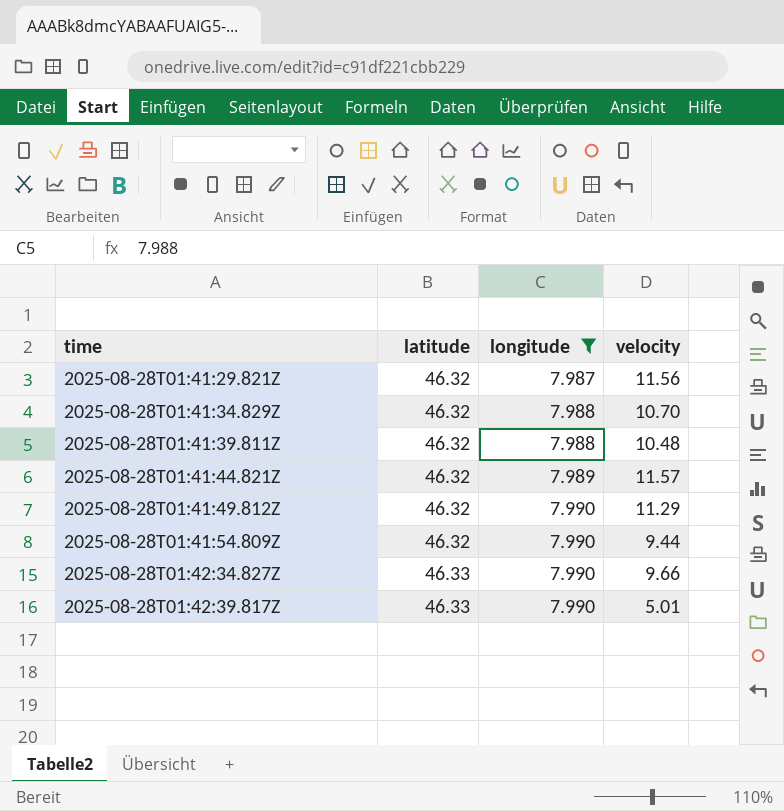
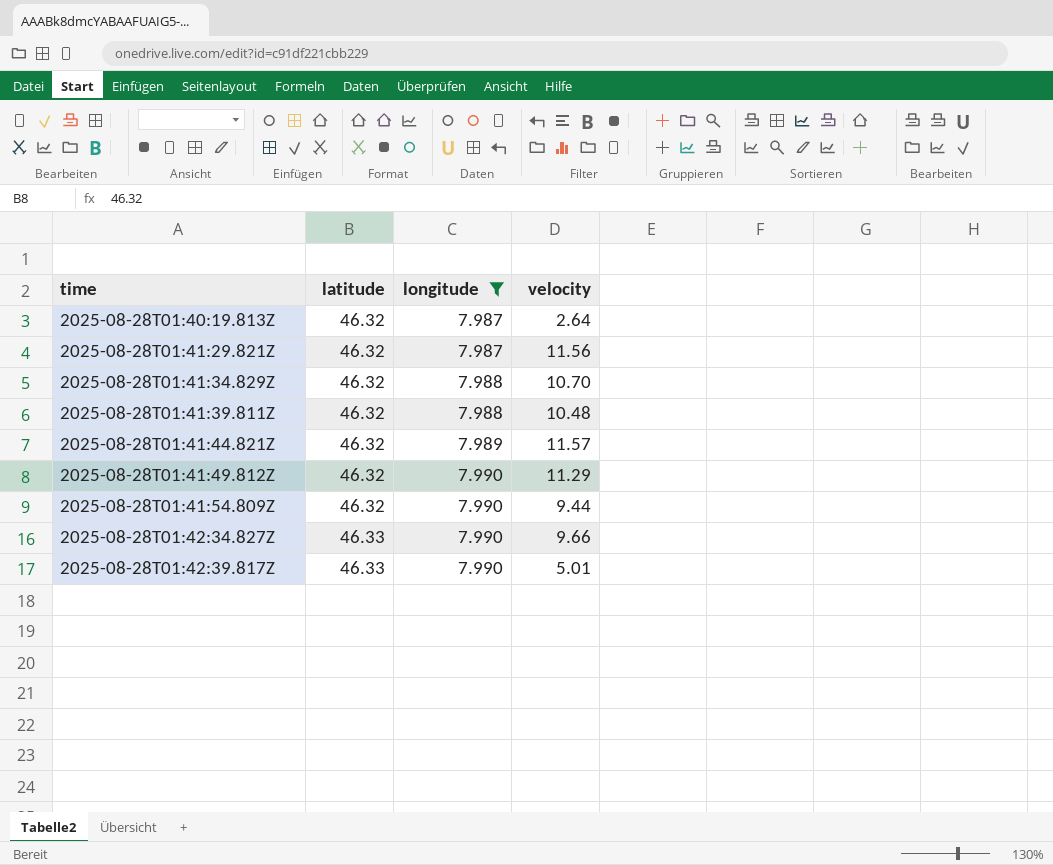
row 2025-08-28T01:40:19.813Z: none -> 46.32 | 7.987 | 2.64

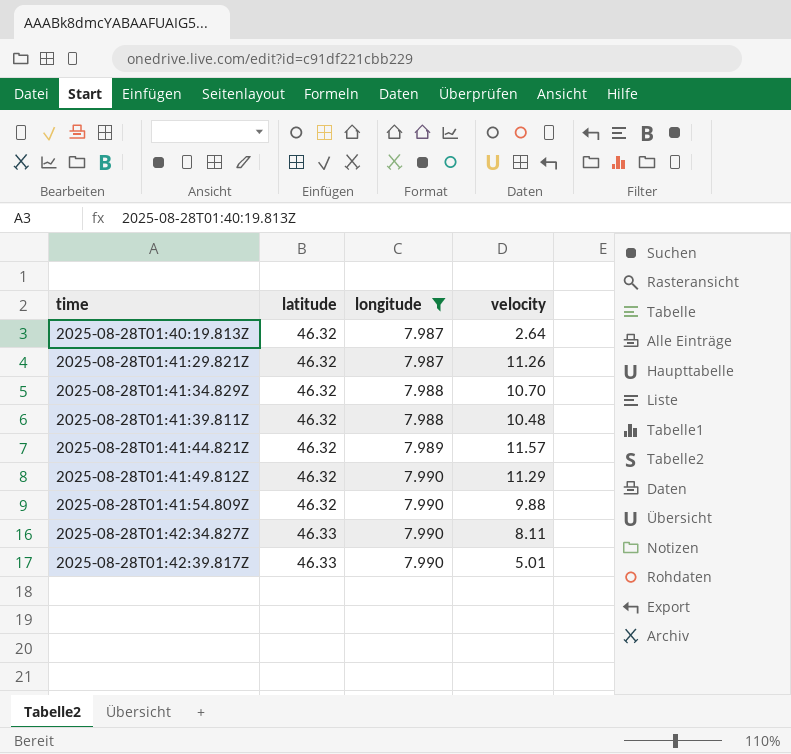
2025-08-28T01:41:29.821Z | velocity: 11.56 -> 11.26
2025-08-28T01:41:54.809Z | velocity: 9.44 -> 9.88
2025-08-28T01:42:34.827Z | velocity: 9.66 -> 8.11

